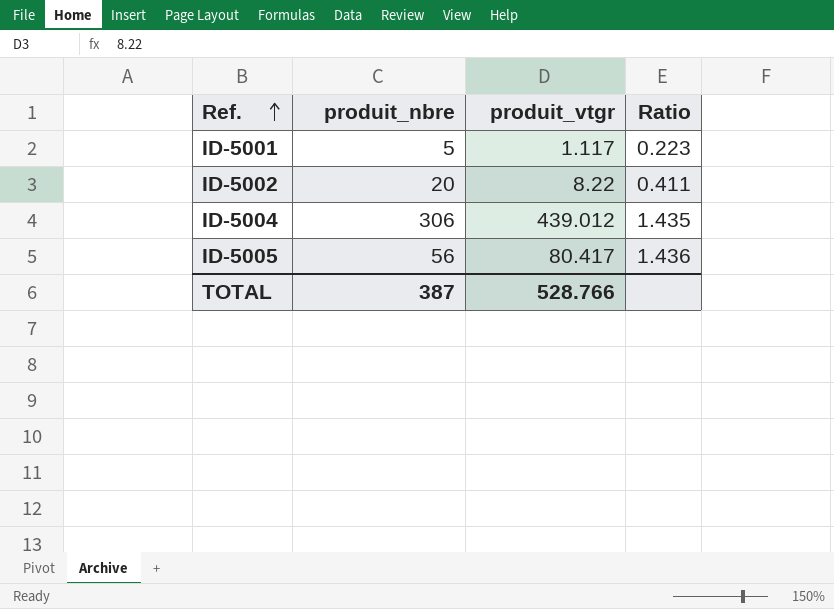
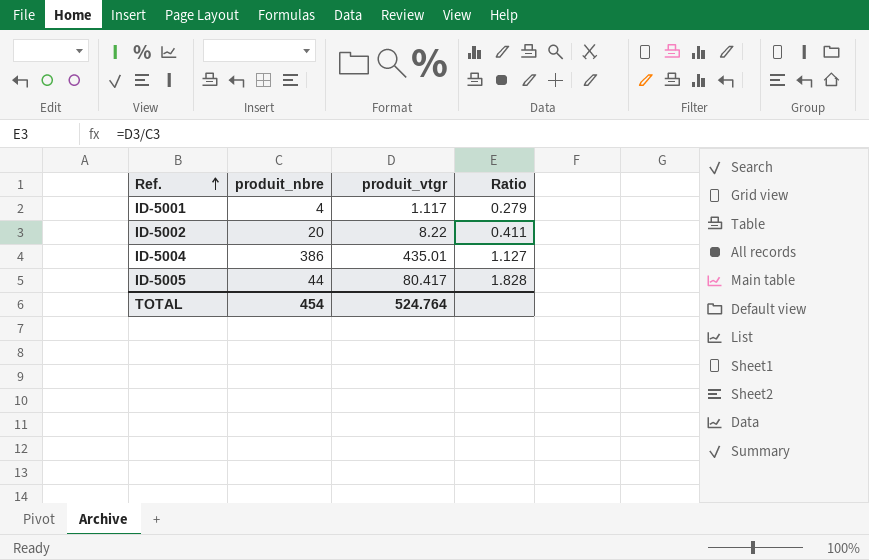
ID-5001 | produit_nbre: 5 -> 4
ID-5001 | Ratio: 0.223 -> 0.279
ID-5004 | produit_nbre: 306 -> 386
ID-5004 | produit_vtgr: 439.012 -> 435.01
ID-5004 | Ratio: 1.435 -> 1.127
ID-5005 | produit_nbre: 56 -> 44
ID-5005 | Ratio: 1.436 -> 1.828
TOTAL | produit_nbre: 387 -> 454
TOTAL | produit_vtgr: 528.766 -> 524.764

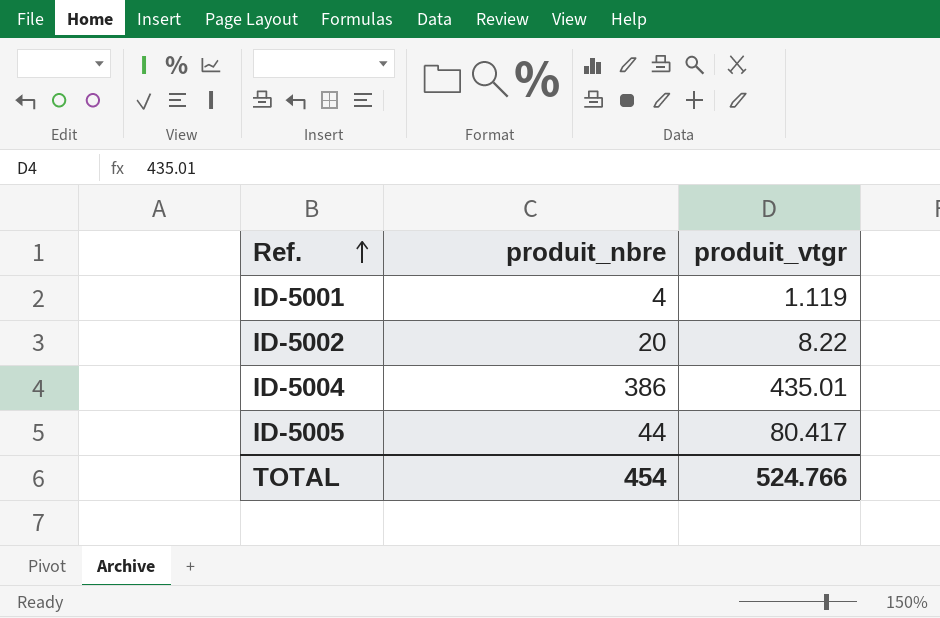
column Ratio | formula: [produit_vtgr] / [produit_nbre] -> none
ID-5001 | produit_vtgr: 1.117 -> 1.119
TOTAL | produit_vtgr: 524.764 -> 524.766

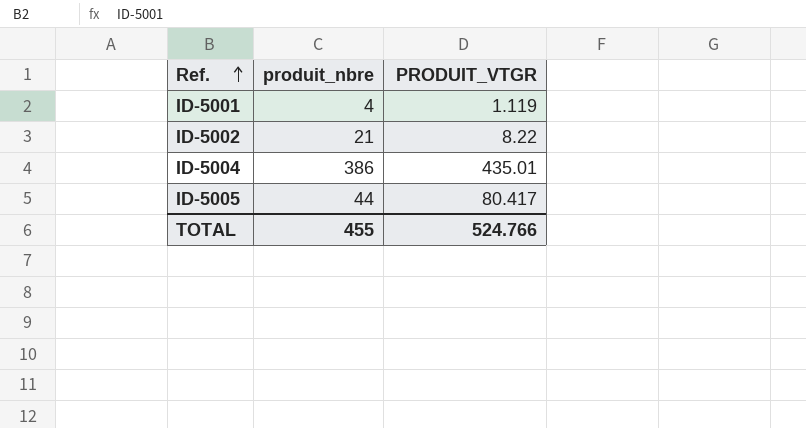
column name: produit_vtgr -> PRODUIT_VTGR
ID-5002 | produit_nbre: 20 -> 21
TOTAL | produit_nbre: 454 -> 455

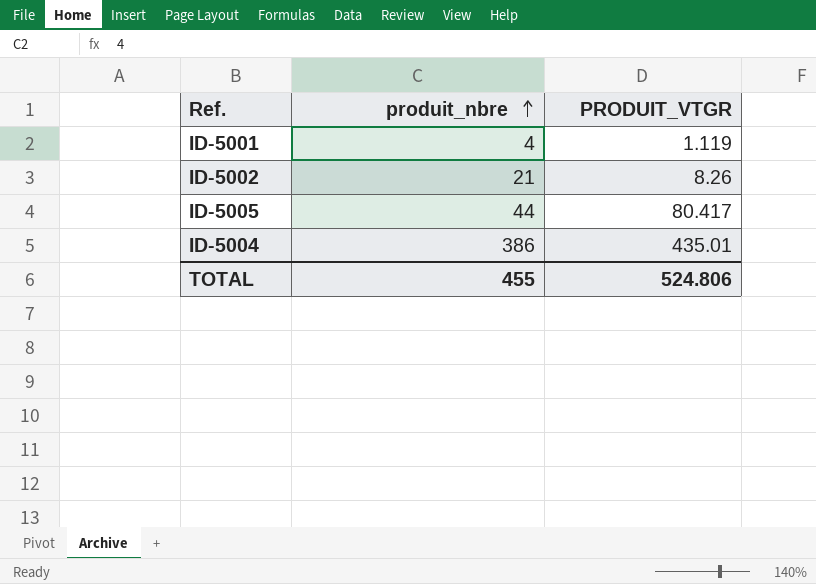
row order: Ref. ascending -> produit_nbre ascending
ID-5002 | PRODUIT_VTGR: 8.22 -> 8.26
TOTAL | PRODUIT_VTGR: 524.766 -> 524.806

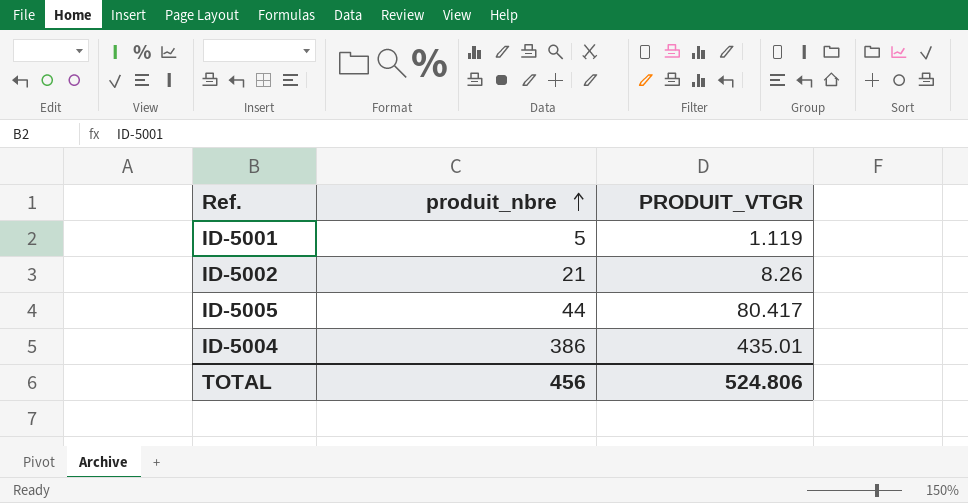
ID-5001 | produit_nbre: 4 -> 5
TOTAL | produit_nbre: 455 -> 456

